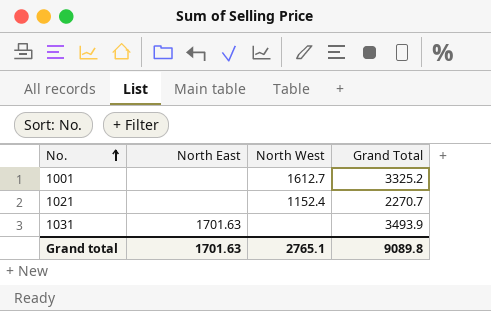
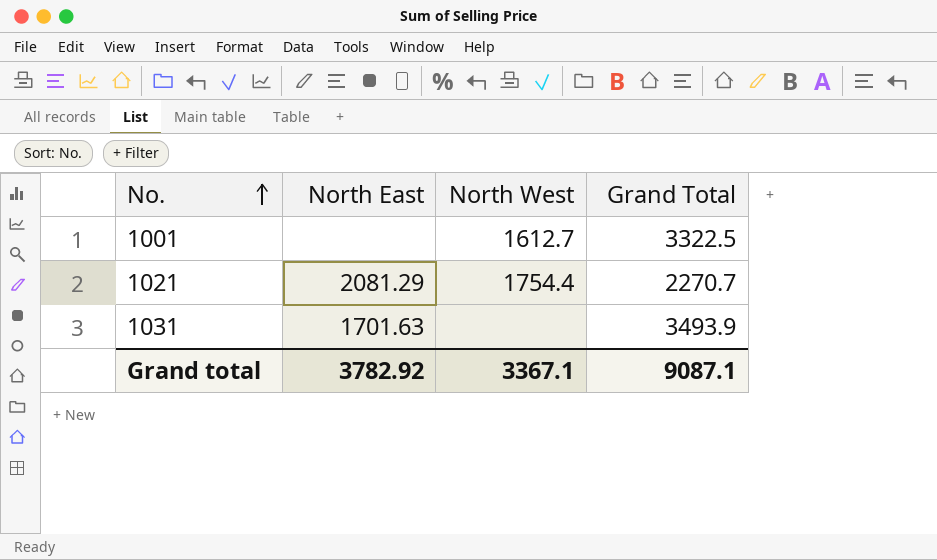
1001 | Grand Total: 3325.2 -> 3322.5
1021 | North East: none -> 2081.29
1021 | North West: 1152.4 -> 1754.4
Grand total | North East: 1701.63 -> 3782.92
Grand total | North West: 2765.1 -> 3367.1
Grand total | Grand Total: 9089.8 -> 9087.1

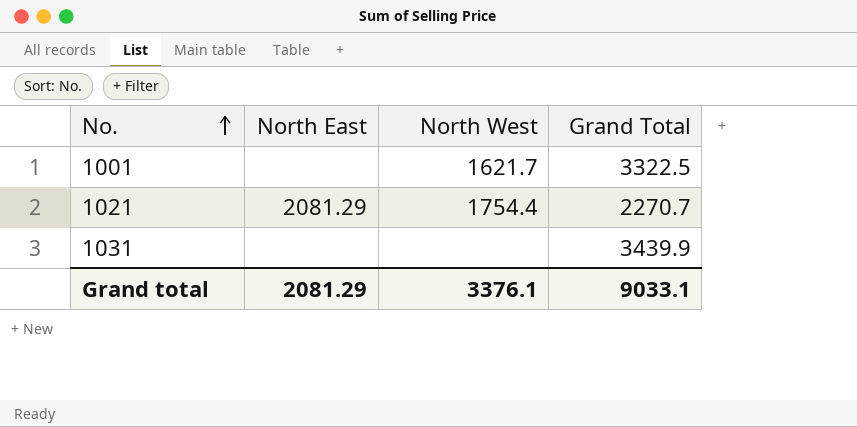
1001 | North West: 1612.7 -> 1621.7
1031 | North East: 1701.63 -> none
1031 | Grand Total: 3493.9 -> 3439.9
Grand total | North East: 3782.92 -> 2081.29
Grand total | North West: 3367.1 -> 3376.1
Grand total | Grand Total: 9087.1 -> 9033.1

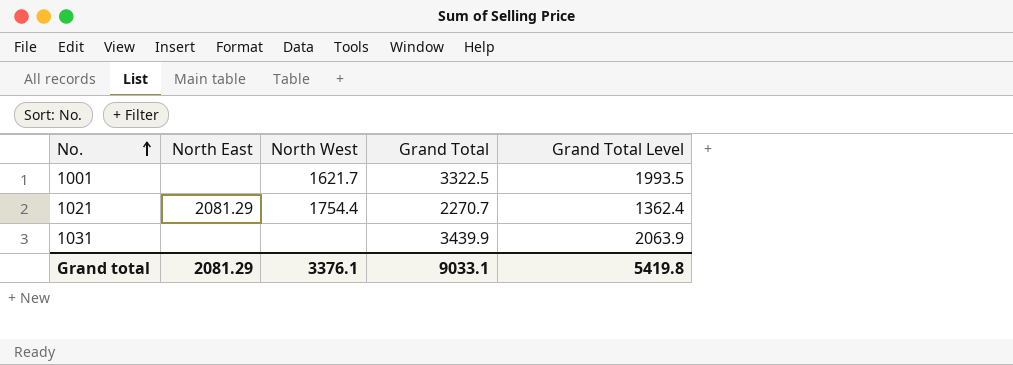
column Grand Total Level | formula: none -> [Grand Total] * 0.6

